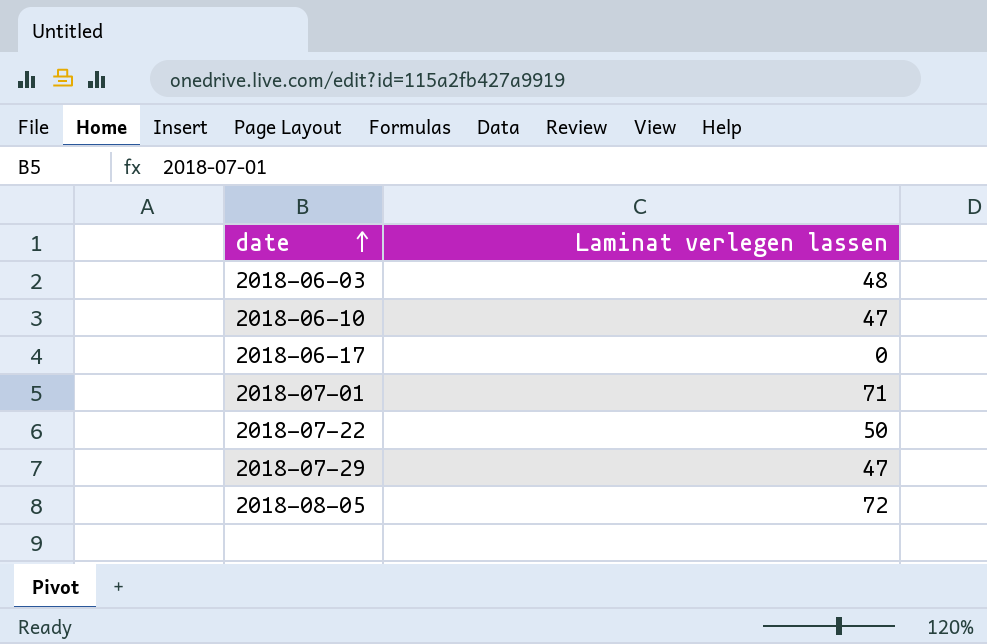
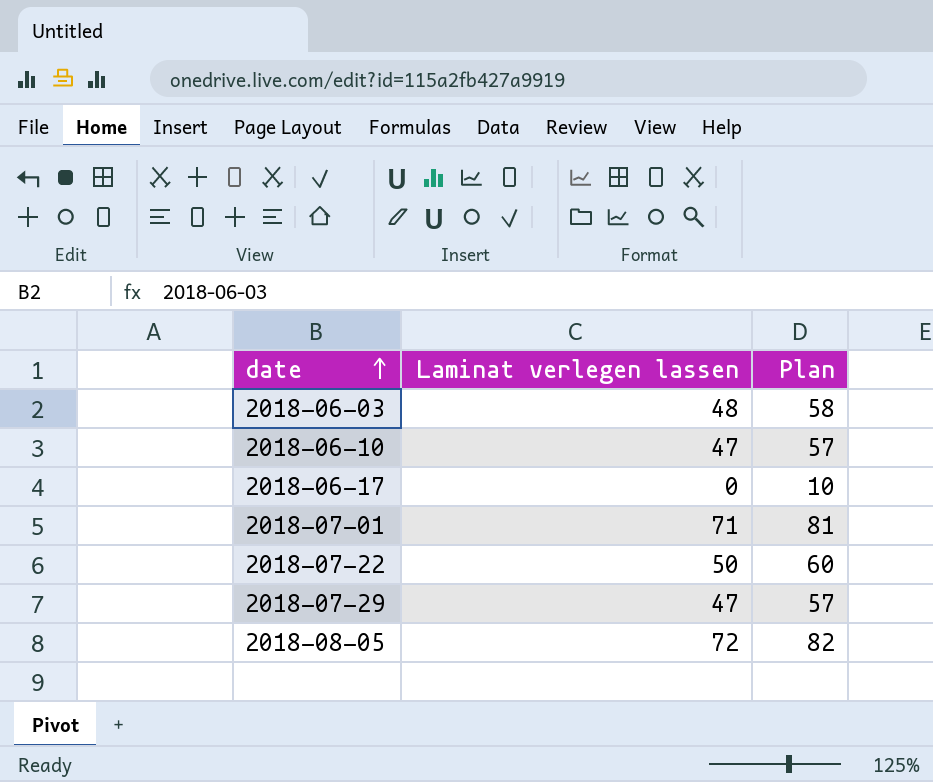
column Plan | formula: none -> [Laminat verlegen lassen] + 10

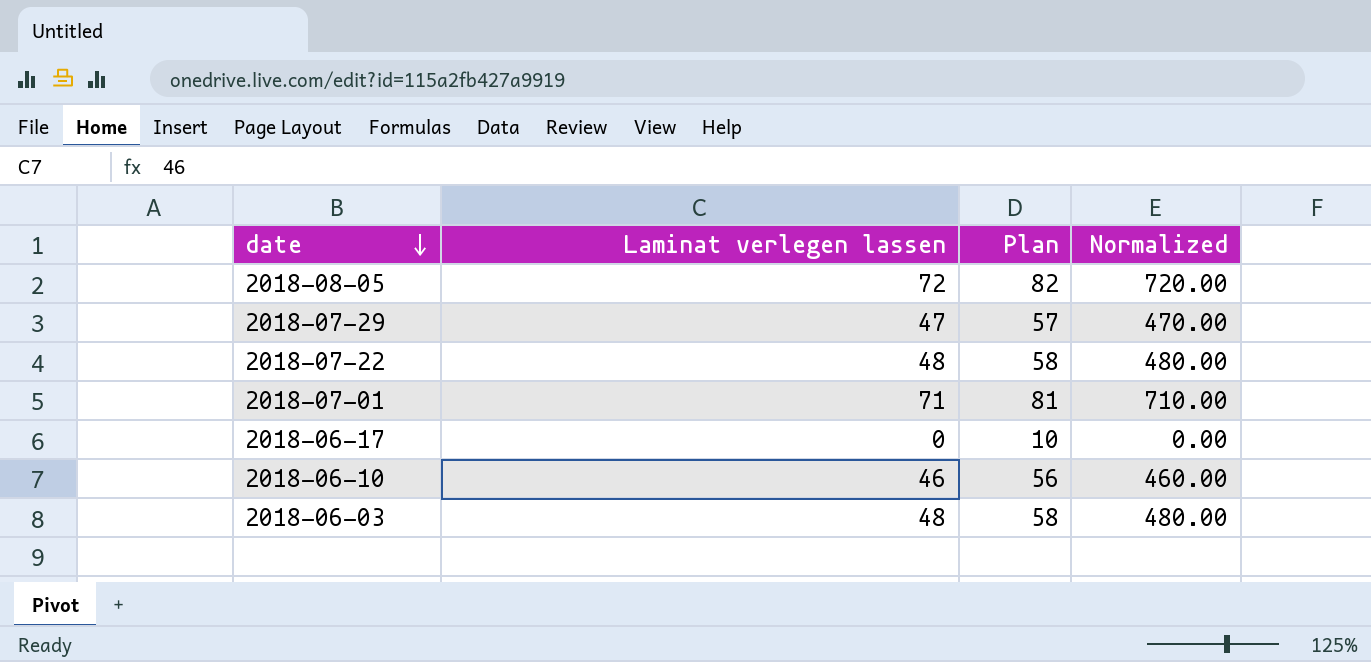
row order: date ascending -> date descending
column Normalized | formula: none -> [Laminat verlegen lassen] * 10
2018-07-22 | Laminat verlegen lassen: 50 -> 48
2018-07-22 | Plan: 60 -> 58
2018-06-10 | Laminat verlegen lassen: 47 -> 46
2018-06-10 | Plan: 57 -> 56

